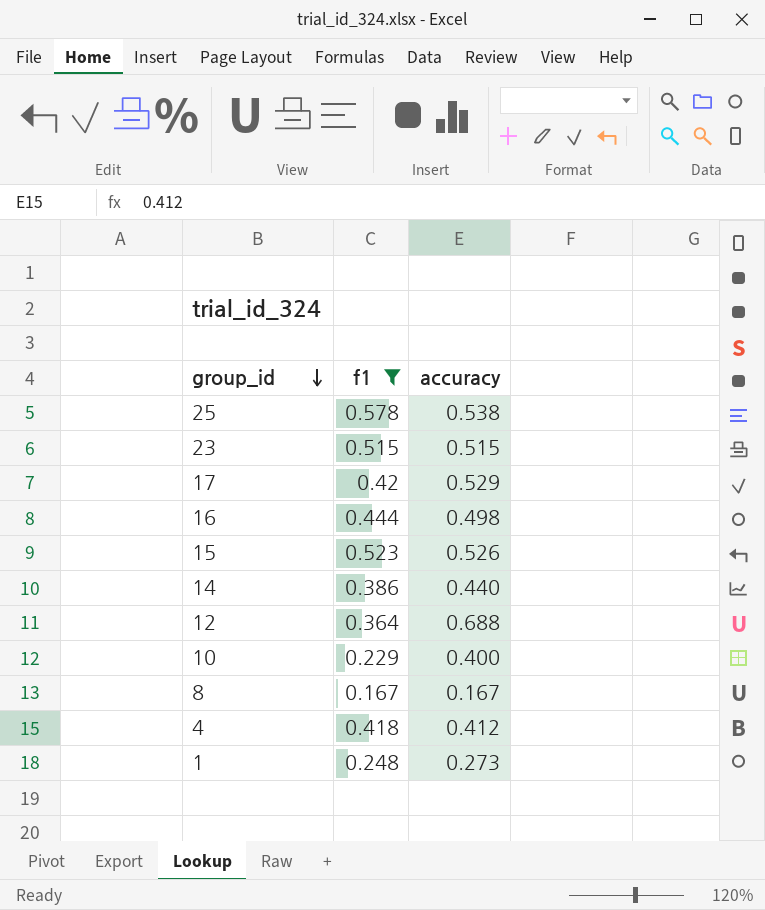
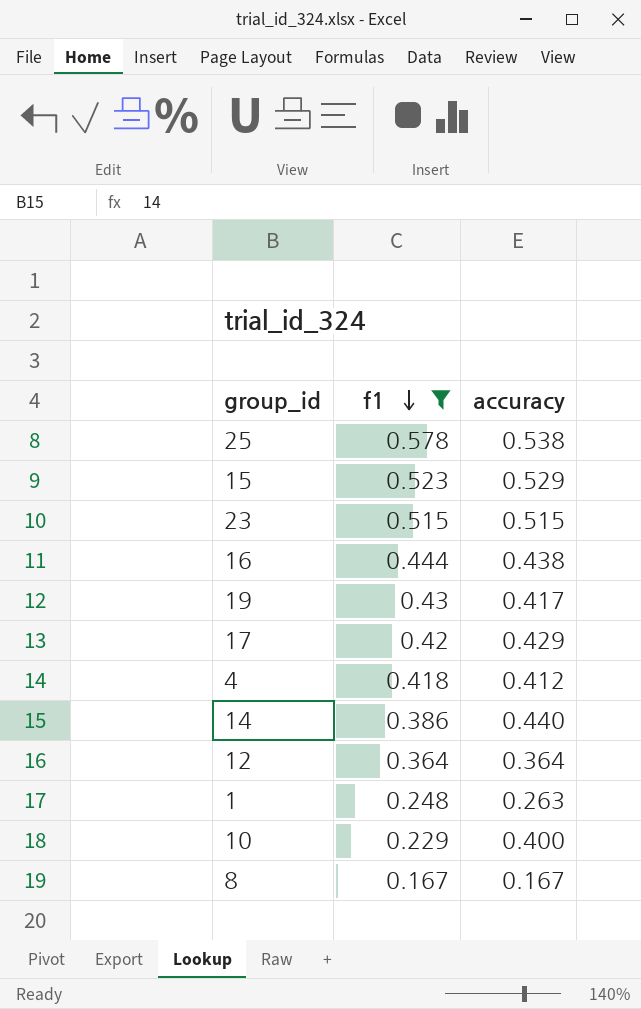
row order: group_id descending -> f1 descending
15 | accuracy: 0.526 -> 0.529
16 | accuracy: 0.498 -> 0.438
row 19: none -> 0.43 | 0.417
17 | accuracy: 0.529 -> 0.429
12 | accuracy: 0.688 -> 0.364
1 | accuracy: 0.273 -> 0.263

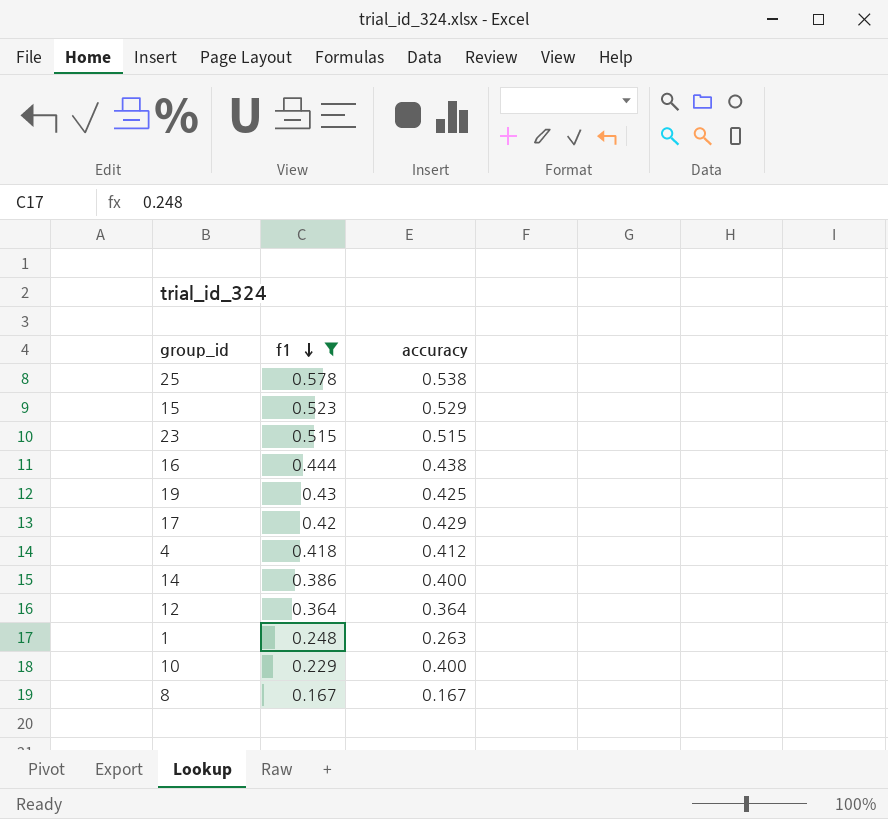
19 | accuracy: 0.417 -> 0.425
14 | accuracy: 0.440 -> 0.400

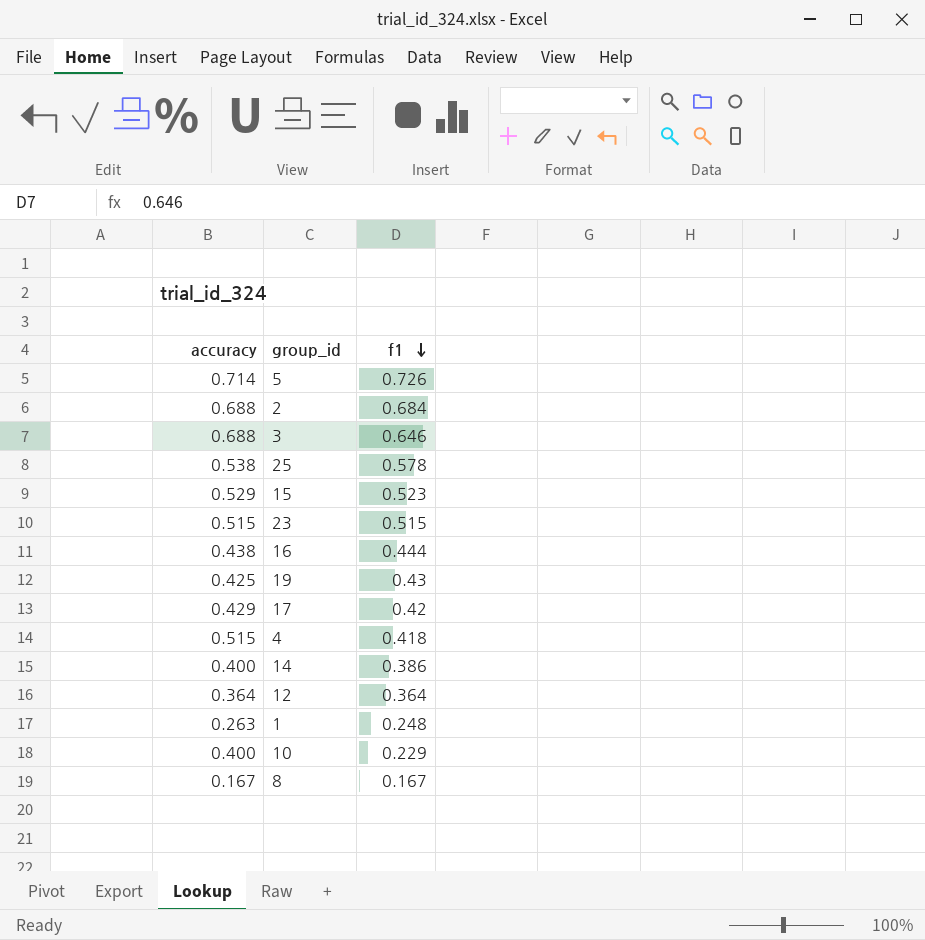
filter: f1 <= 0.578 -> none
column accuracy | position: 3 -> 1
4 | accuracy: 0.412 -> 0.515

